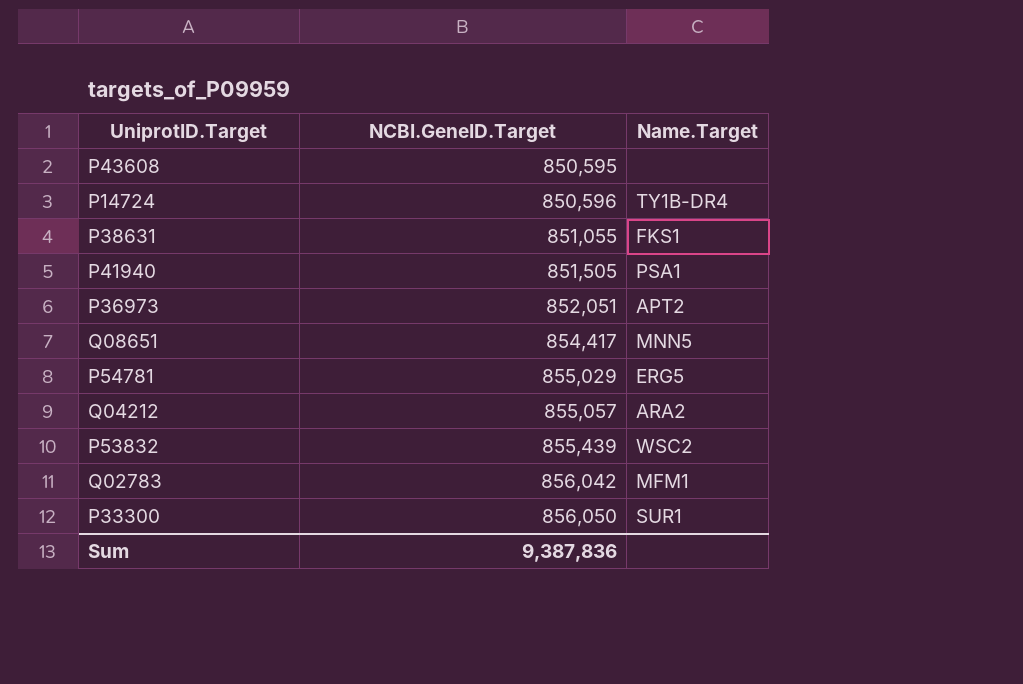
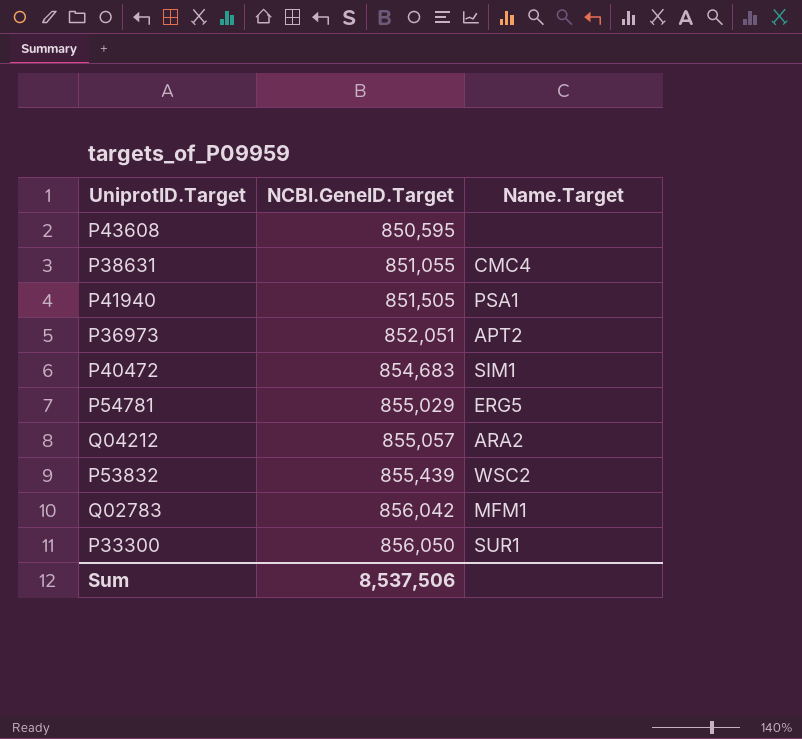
row P14724: 850,596 | TY1B-DR4 -> none
row Q08651: 854,417 | MNN5 -> none
P38631 | Name.Target: FKS1 -> CMC4
row P40472: none -> 854,683 | SIM1
Sum | NCBI.GeneID.Target: 9,387,836 -> 8,537,506

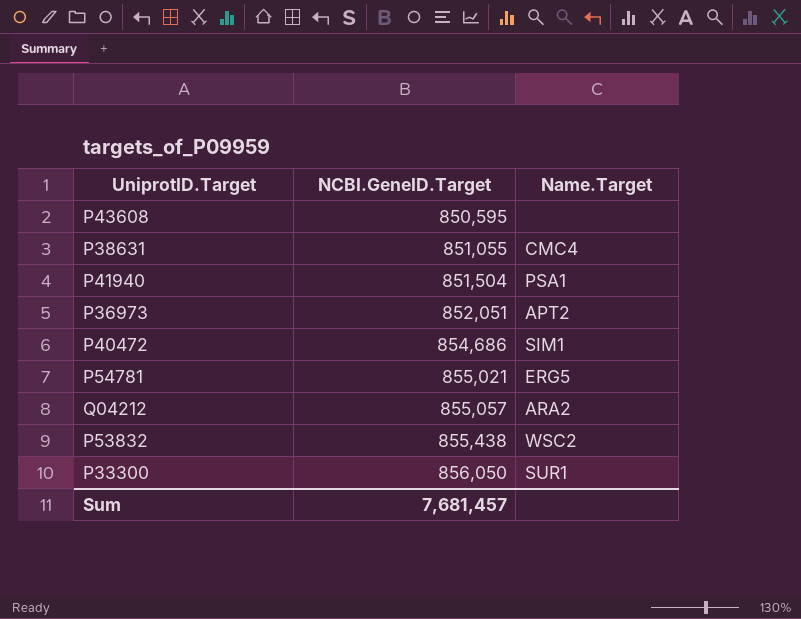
row Q02783: 856,042 | MFM1 -> none
P41940 | NCBI.GeneID.Target: 851,505 -> 851,504
P40472 | NCBI.GeneID.Target: 854,683 -> 854,686
P54781 | NCBI.GeneID.Target: 855,029 -> 855,021
P53832 | NCBI.GeneID.Target: 855,439 -> 855,438
Sum | NCBI.GeneID.Target: 8,537,506 -> 7,681,457

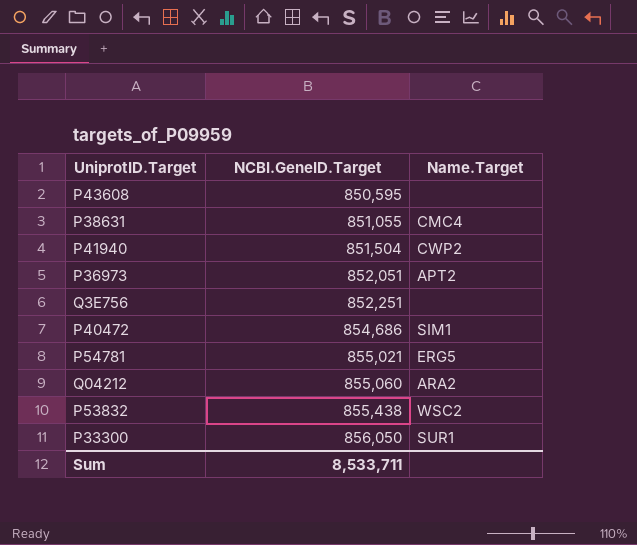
P41940 | Name.Target: PSA1 -> CWP2
row Q3E756: none -> 852,251 | none
Q04212 | NCBI.GeneID.Target: 855,057 -> 855,060
Sum | NCBI.GeneID.Target: 7,681,457 -> 8,533,711

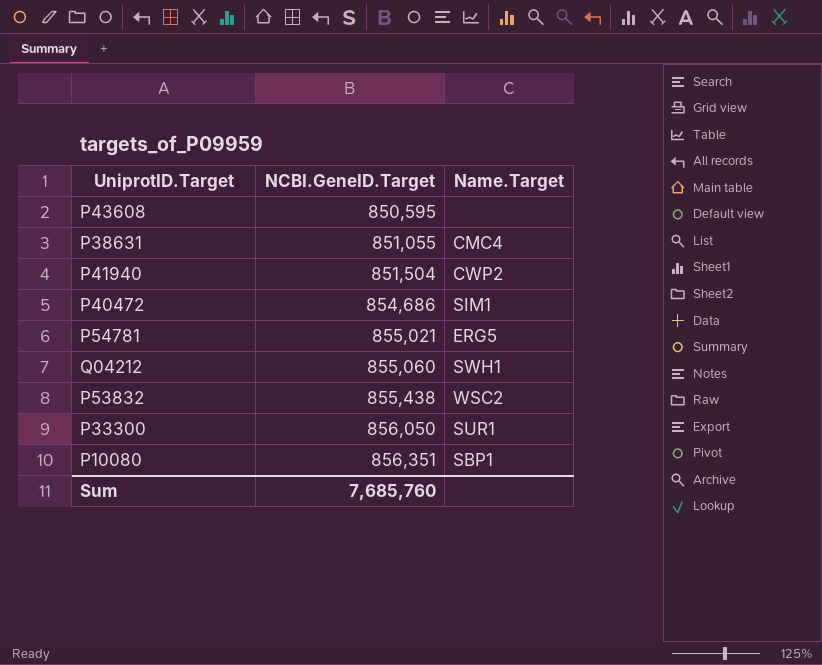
row P36973: 852,051 | APT2 -> none
row Q3E756: 852,251 | none -> none
Q04212 | Name.Target: ARA2 -> SWH1
row P10080: none -> 856,351 | SBP1
Sum | NCBI.GeneID.Target: 8,533,711 -> 7,685,760

